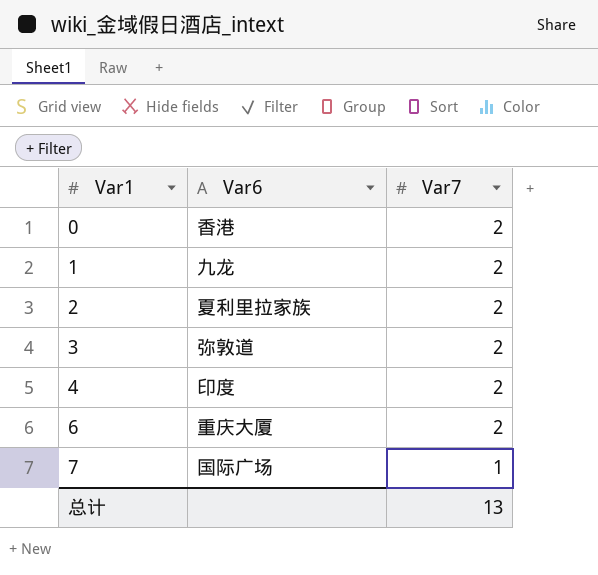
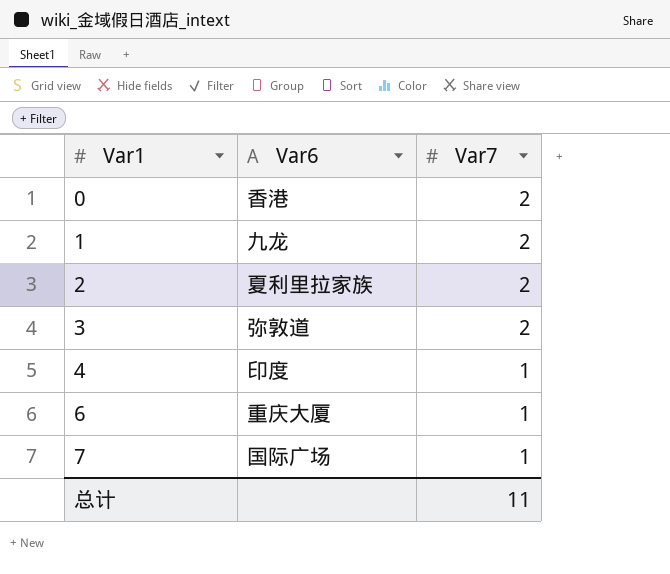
4 | Var7: 2 -> 1
6 | Var7: 2 -> 1
总计 | Var7: 13 -> 11

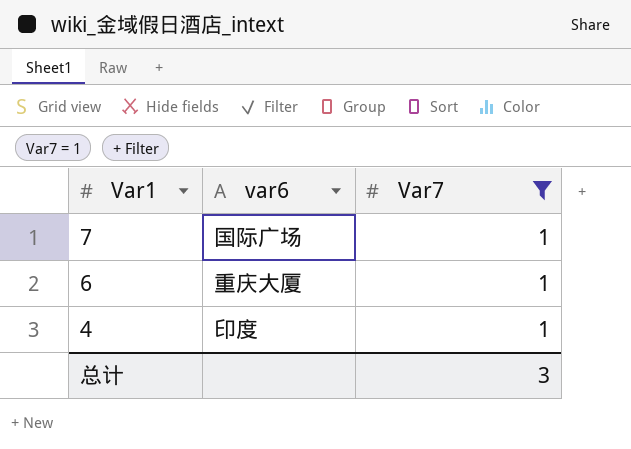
filter: none -> Var7 = 1
row order: Var1 ascending -> Var1 descending
column name: Var6 -> var6
总计 | Var7: 11 -> 3

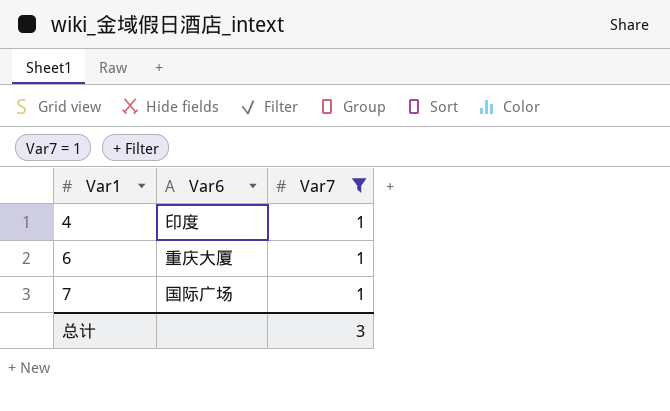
row order: Var1 descending -> Var1 ascending
column name: var6 -> Var6

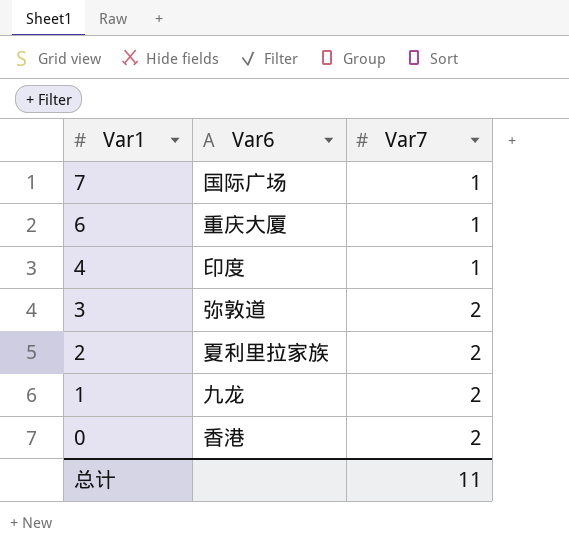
filter: Var7 = 1 -> none
row order: Var1 ascending -> Var1 descending
总计 | Var7: 3 -> 11

